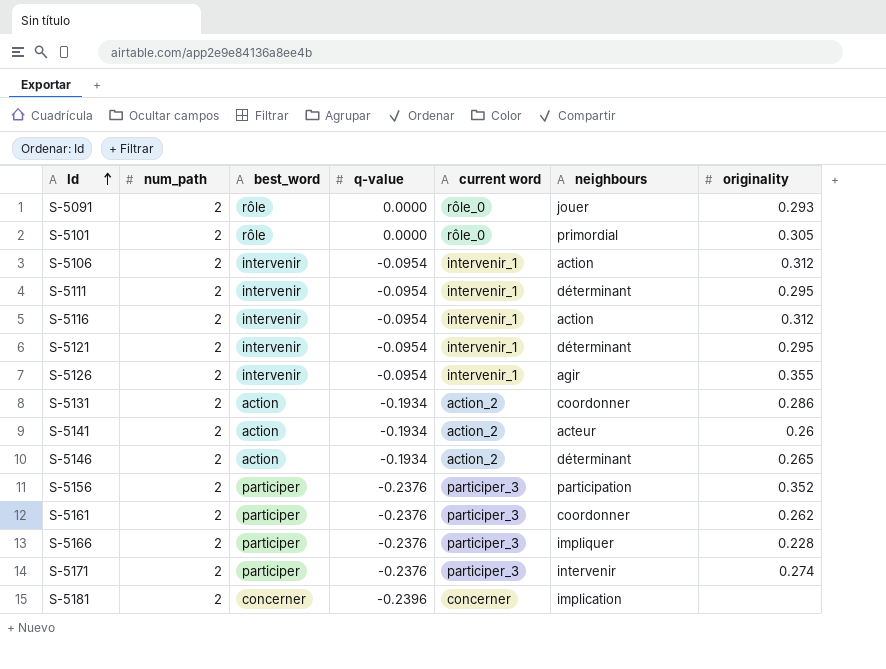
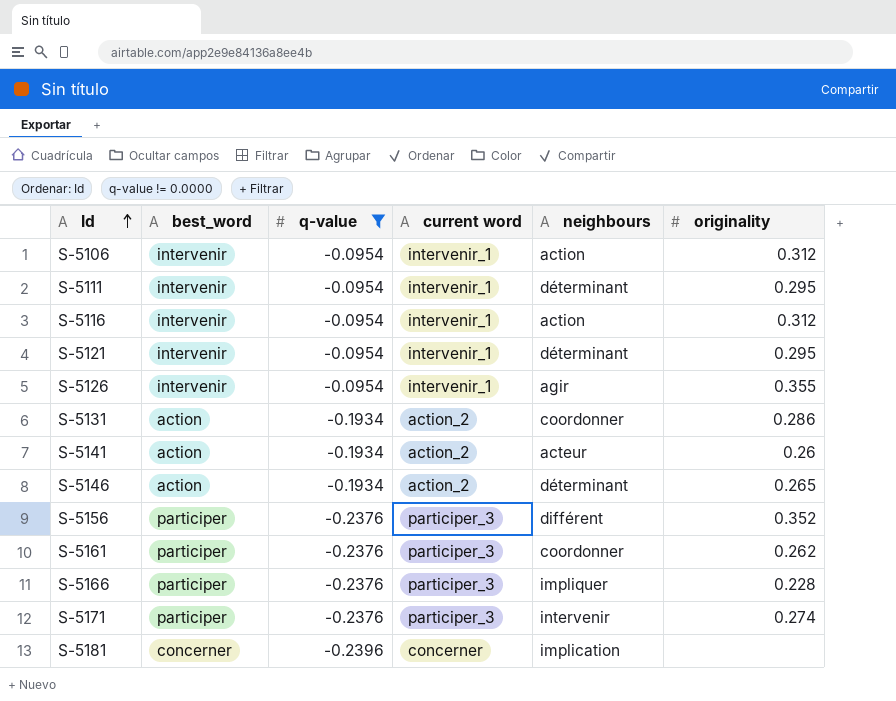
filter: none -> q-value != 0.0000
column num_path | position: 2 -> none
S-5156 | neighbours: participation -> différent

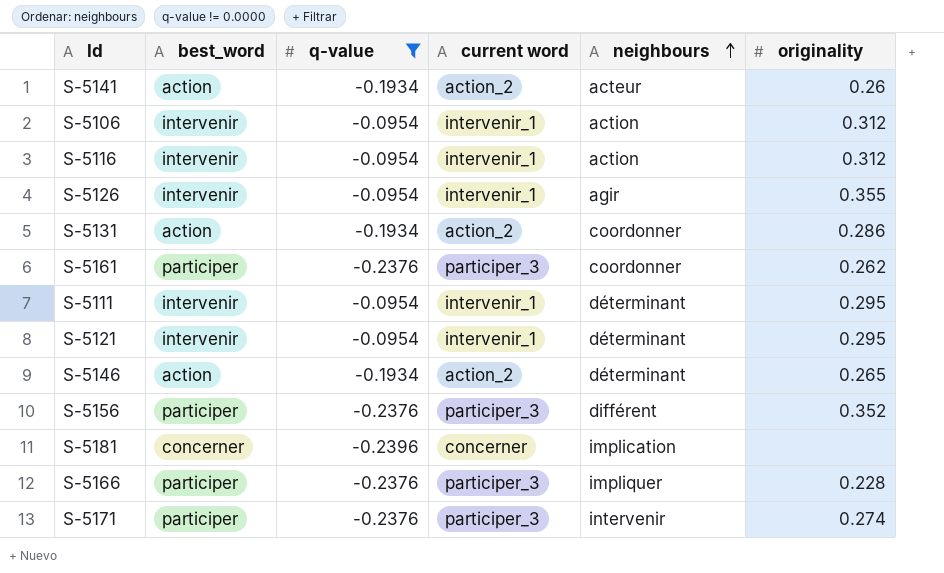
row order: Id ascending -> neighbours ascending

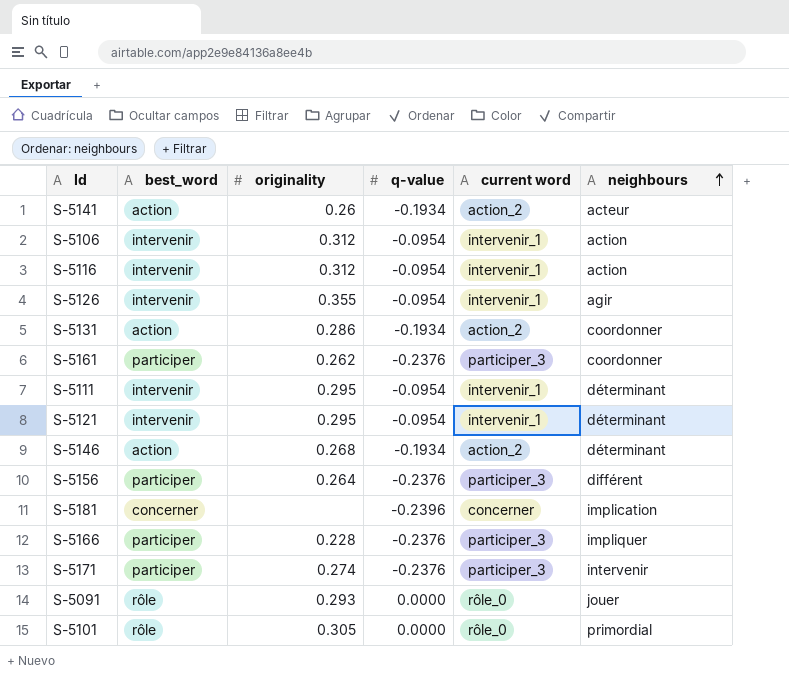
filter: q-value != 0.0000 -> none
column originality | position: 6 -> 3
S-5146 | originality: 0.265 -> 0.268
S-5156 | originality: 0.352 -> 0.264

